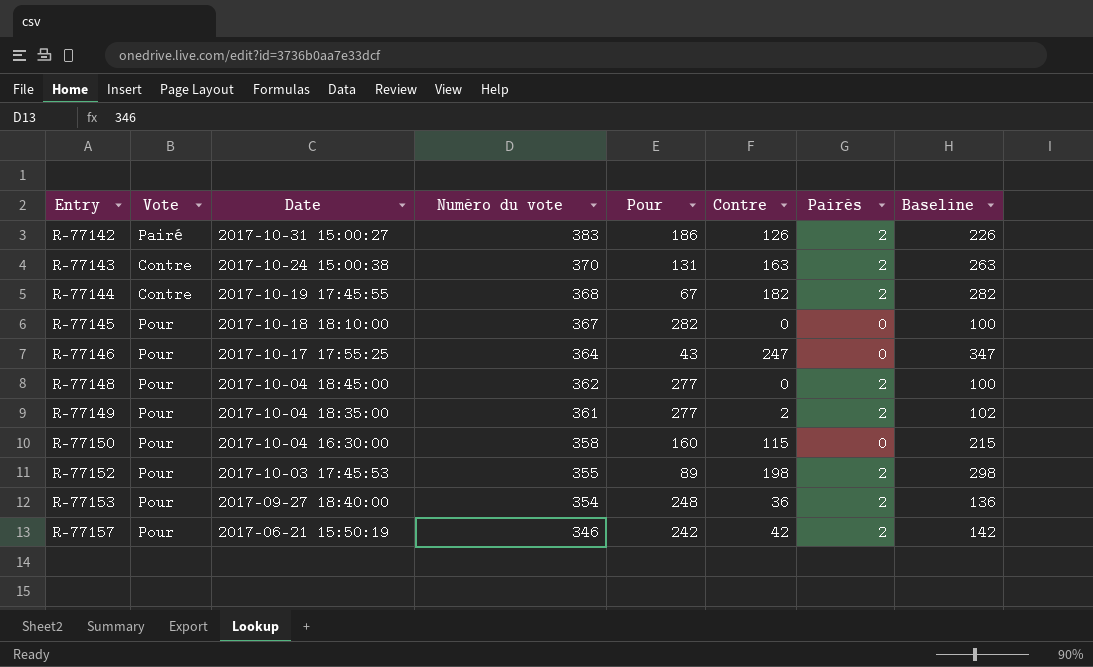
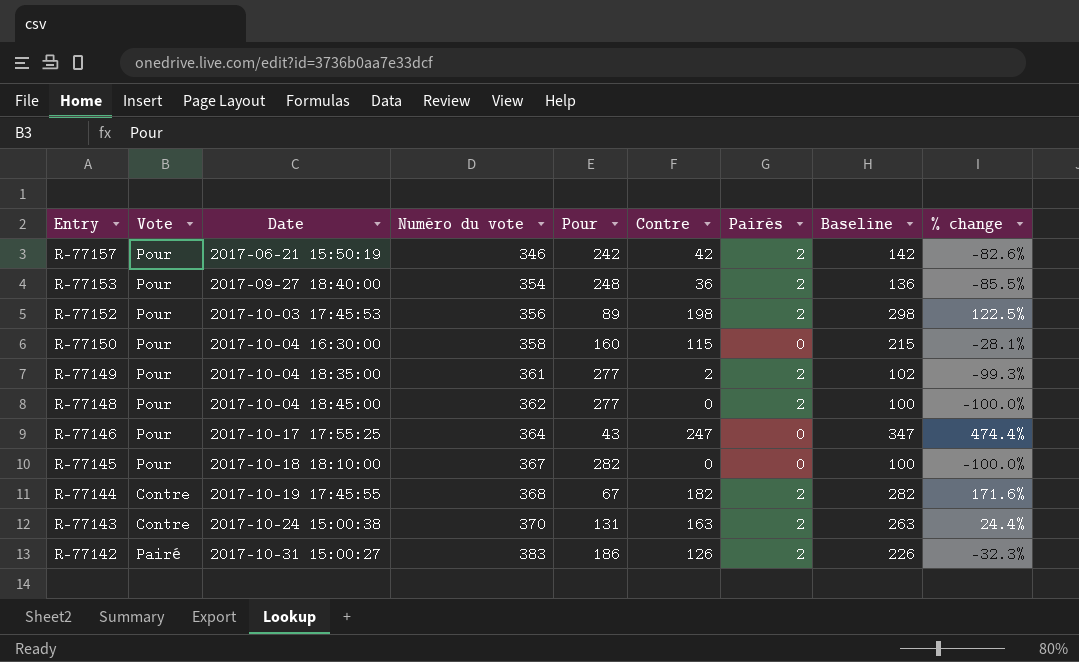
row order: Entry ascending -> Entry descending
column % change | formula: none -> ([Contre] - [Pour]) / [Pour]
R-77152 | Numéro du vote: 355 -> 356

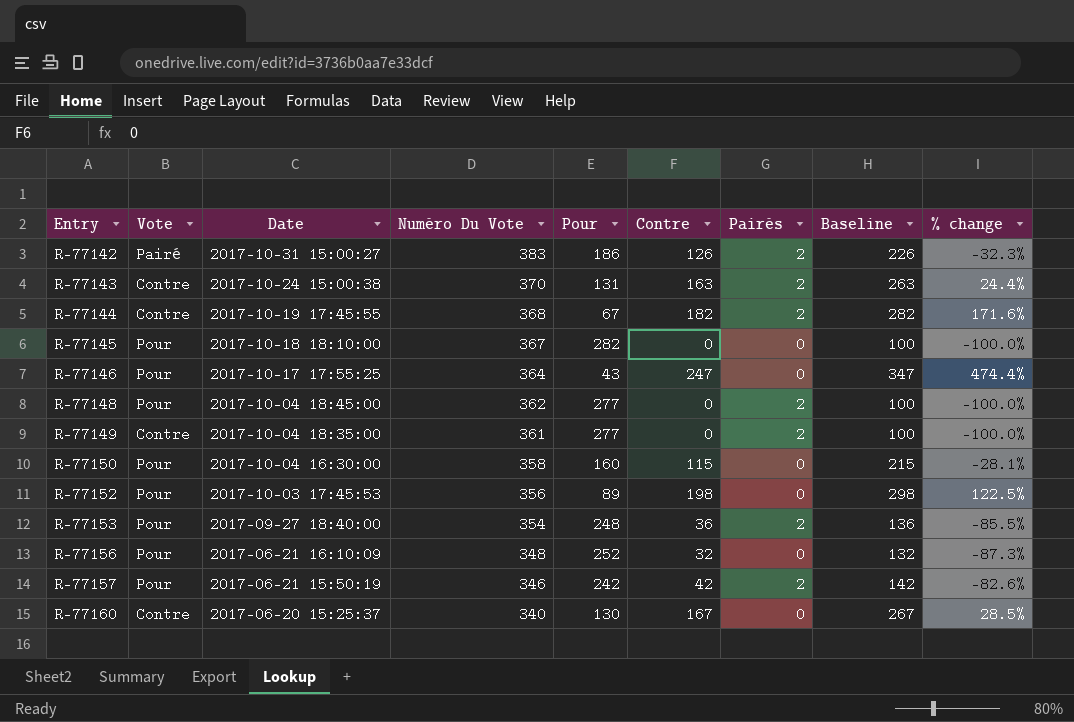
row order: Entry descending -> Entry ascending
column name: Numéro du vote -> Numéro Du Vote
R-77149 | Vote: Pour -> Contre
R-77149 | Contre: 2 -> 0
R-77149 | Baseline: 102 -> 100
R-77149 | % change: -99.3% -> -100.0%
R-77152 | Pairés: 2 -> 0
row R-77156: none -> Pour | 2017-06-21 16:10:09 | 348 | 252 | 32 | 0 | 132 | -87.3%
row R-77160: none -> Contre | 2017-06-20 15:25:37 | 340 | 130 | 167 | 0 | 267 | 28.5%

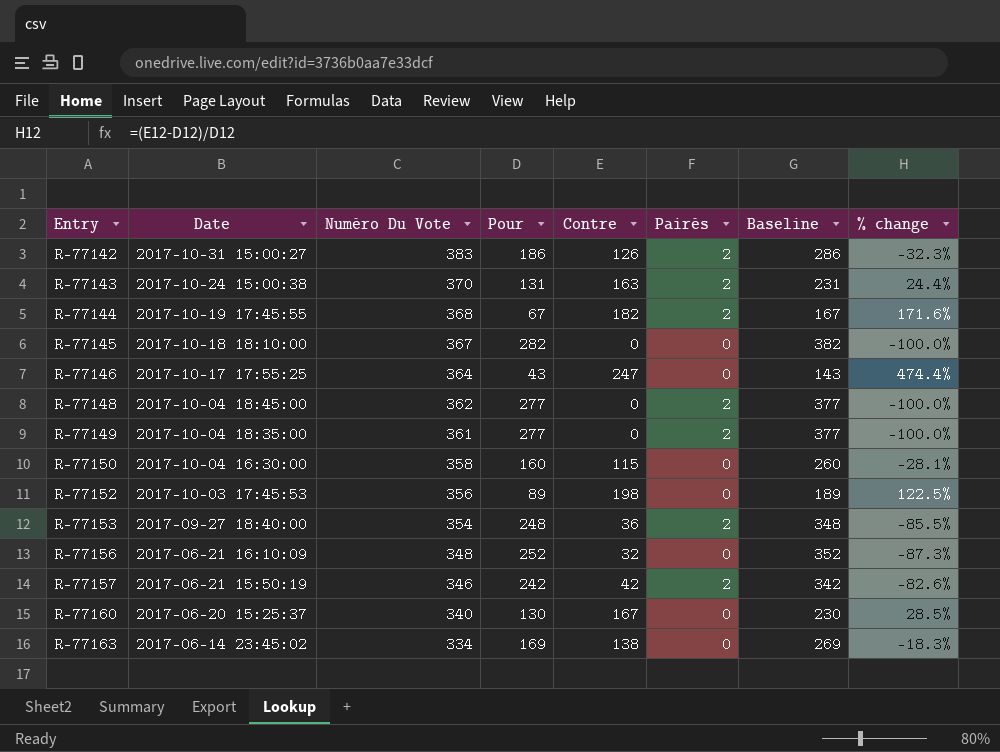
column Vote | position: 2 -> none
column Baseline | formula: [Contre] + 100 -> [Pour] + 100
row R-77163: none -> 2017-06-14 23:45:02 | 334 | 169 | 138 | 0 | 269 | -18.3%

